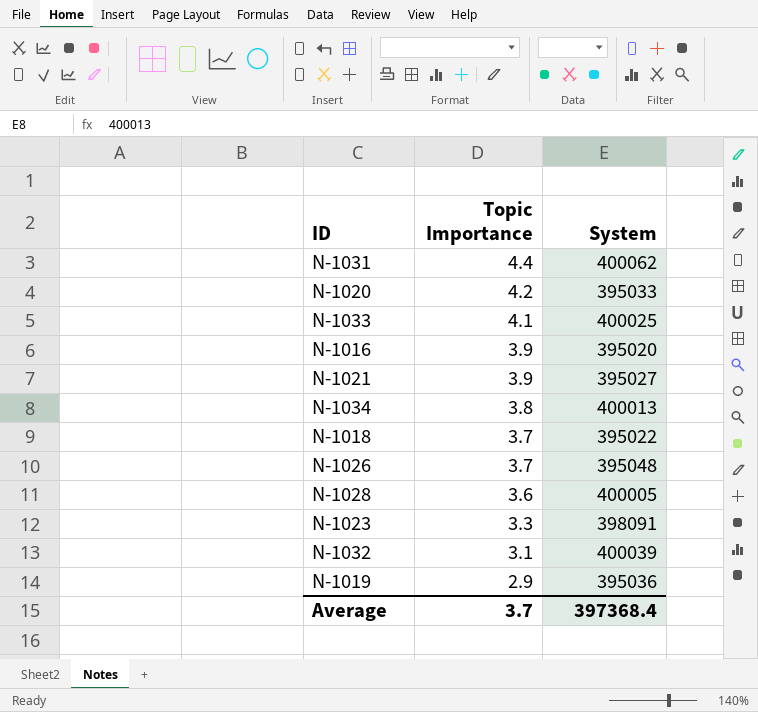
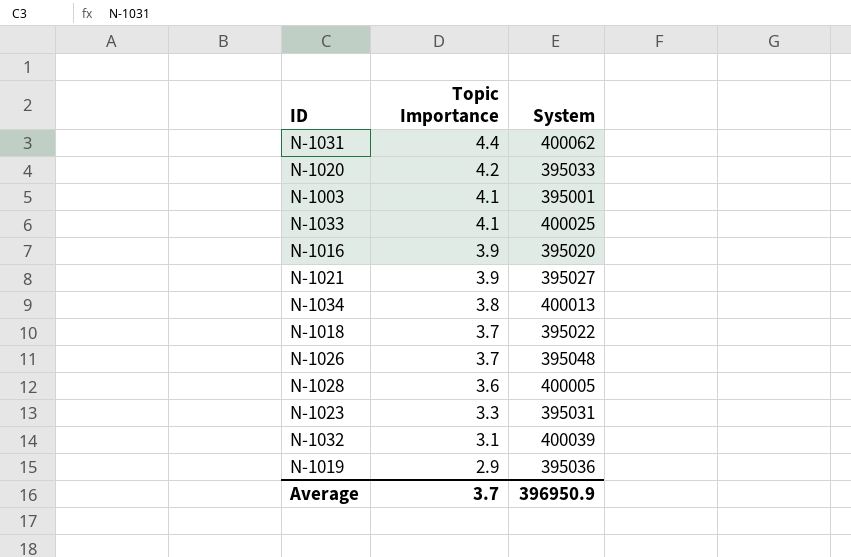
row N-1003: none -> 4.1 | 395001
N-1023 | System: 398091 -> 395031
Average | System: 397368.4 -> 396950.9

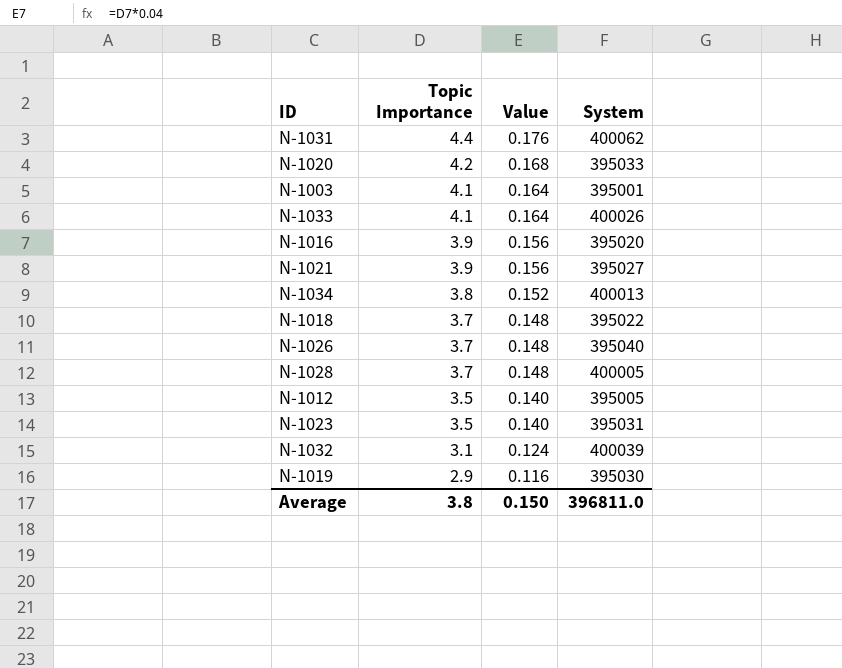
column Value | formula: none -> [Topic Importance] * 0.04
N-1033 | System: 400025 -> 400026
N-1026 | System: 395048 -> 395040
N-1028 | Topic Importance: 3.6 -> 3.7
row N-1012: none -> 3.5 | 0.140 | 395005
N-1023 | Topic Importance: 3.3 -> 3.5
N-1019 | System: 395036 -> 395030
Average | Topic Importance: 3.7 -> 3.8
Average | System: 396950.9 -> 396811.0

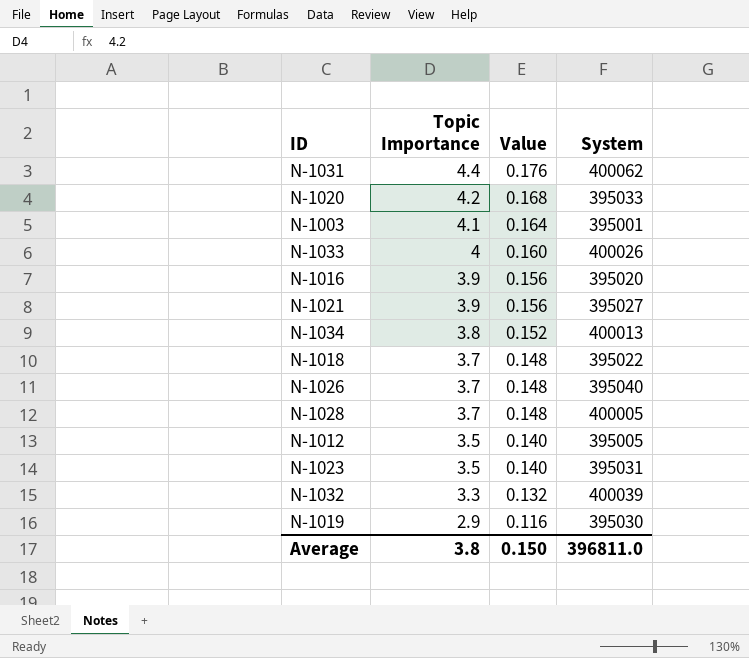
N-1033 | Topic Importance: 4.1 -> 4
N-1033 | Value: 0.164 -> 0.160
N-1032 | Topic Importance: 3.1 -> 3.3
N-1032 | Value: 0.124 -> 0.132

